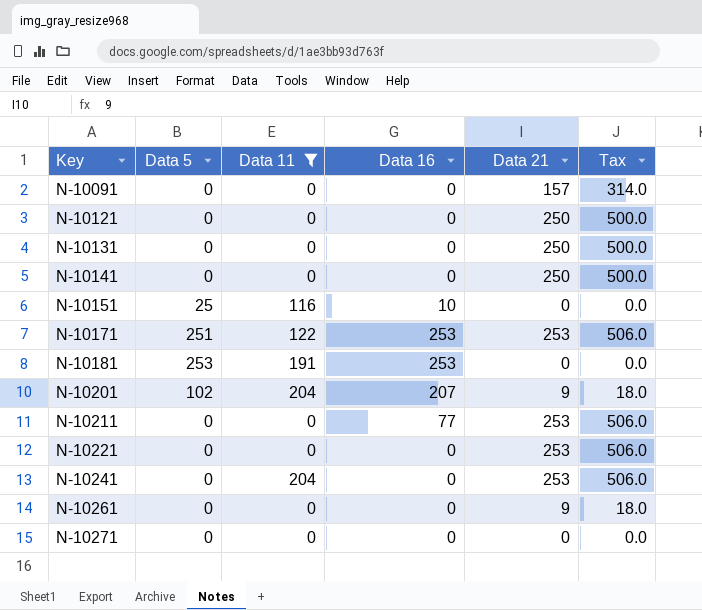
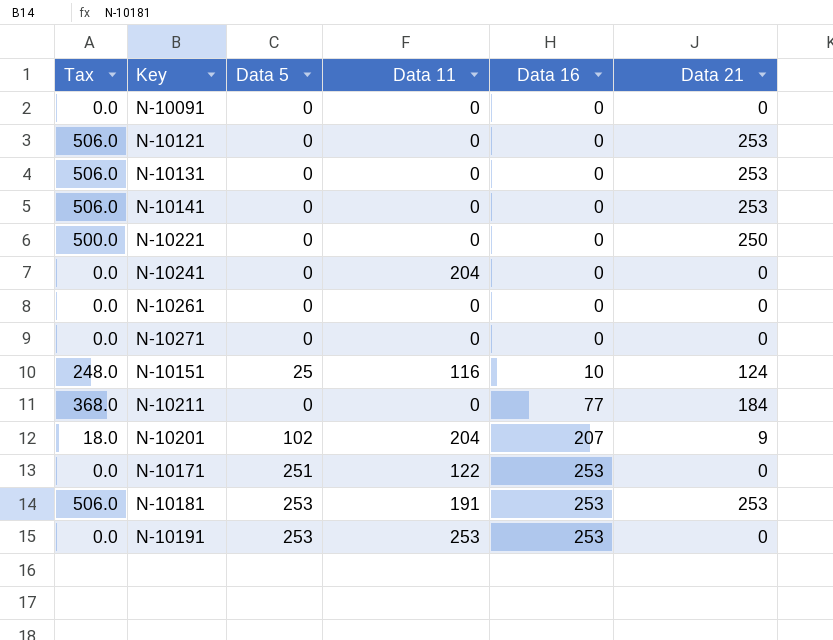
filter: Data 11 != 253 -> none
row order: Key ascending -> Data 16 ascending
column Tax | position: 6 -> 1
N-10091 | Tax: 314.0 -> 0.0
N-10091 | Data 21: 157 -> 0
N-10121 | Tax: 500.0 -> 506.0
N-10121 | Data 21: 250 -> 253
N-10131 | Tax: 500.0 -> 506.0
N-10131 | Data 21: 250 -> 253
N-10141 | Tax: 500.0 -> 506.0
N-10141 | Data 21: 250 -> 253
N-10221 | Tax: 506.0 -> 500.0
N-10221 | Data 21: 253 -> 250
N-10241 | Tax: 506.0 -> 0.0
N-10241 | Data 21: 253 -> 0
N-10261 | Tax: 18.0 -> 0.0
N-10261 | Data 21: 9 -> 0
N-10151 | Tax: 0.0 -> 248.0
N-10151 | Data 21: 0 -> 124
N-10211 | Tax: 506.0 -> 368.0
N-10211 | Data 21: 253 -> 184
N-10171 | Tax: 506.0 -> 0.0
N-10171 | Data 21: 253 -> 0
N-10181 | Tax: 0.0 -> 506.0
N-10181 | Data 21: 0 -> 253

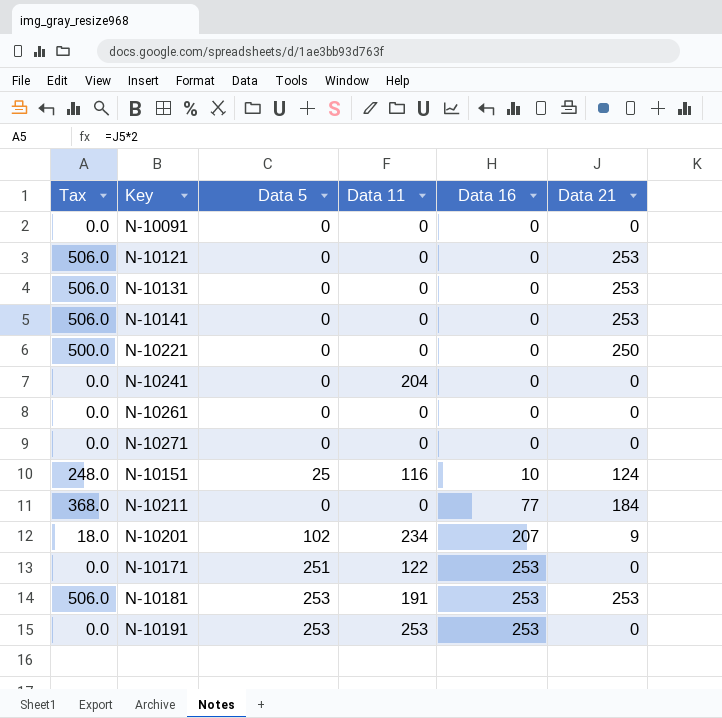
N-10201 | Data 11: 204 -> 234

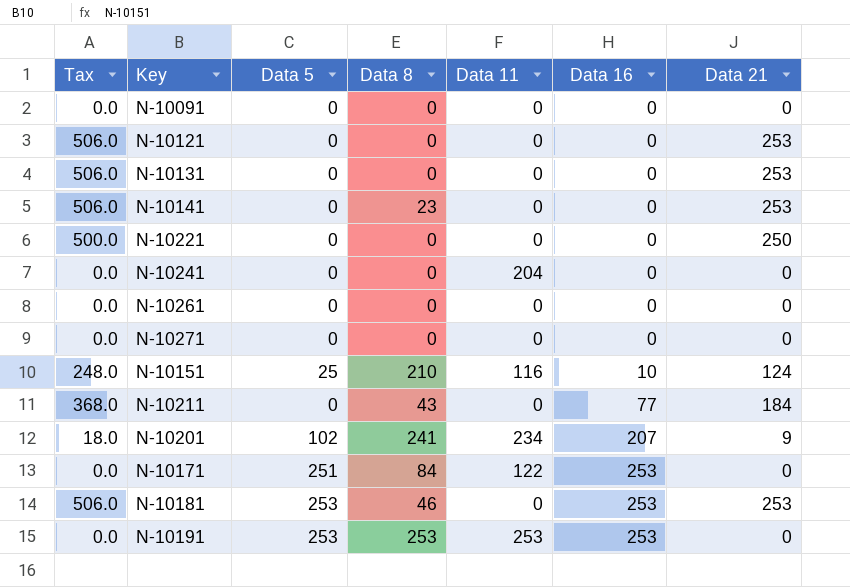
column Data 8 | position: none -> 4
N-10181 | Data 11: 191 -> 0

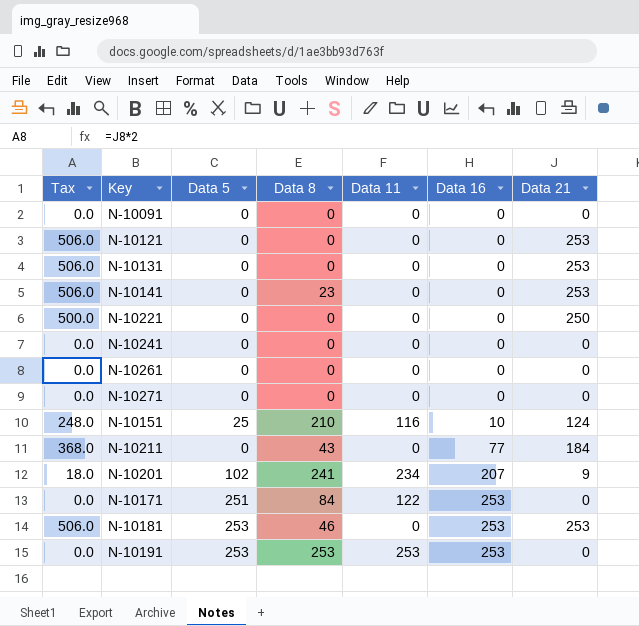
N-10241 | Data 11: 204 -> 0

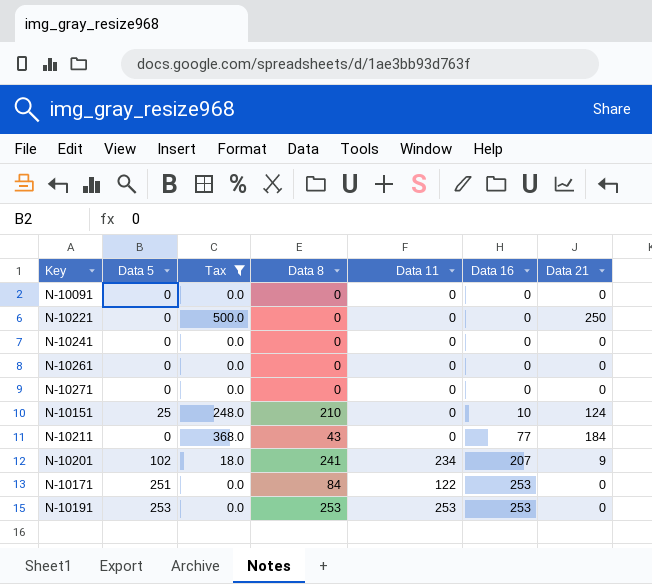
filter: none -> Tax != 506.0
column Tax | position: 1 -> 3
N-10151 | Data 11: 116 -> 0

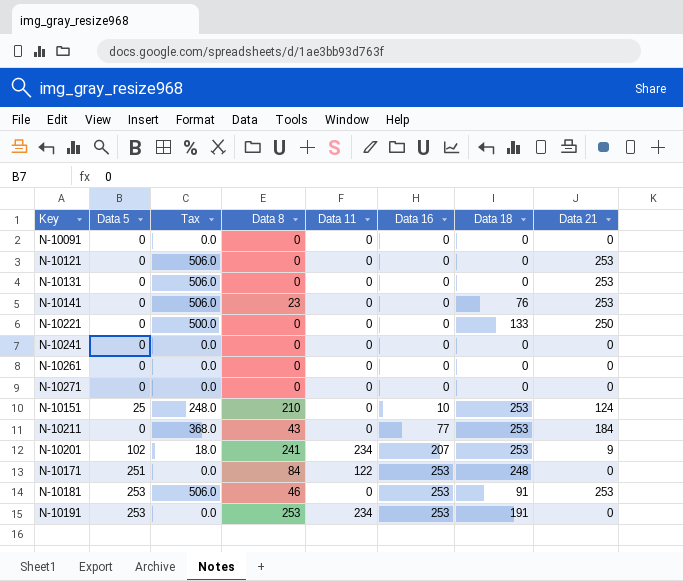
filter: Tax != 506.0 -> none
column Data 18 | position: none -> 7
N-10191 | Data 11: 253 -> 234

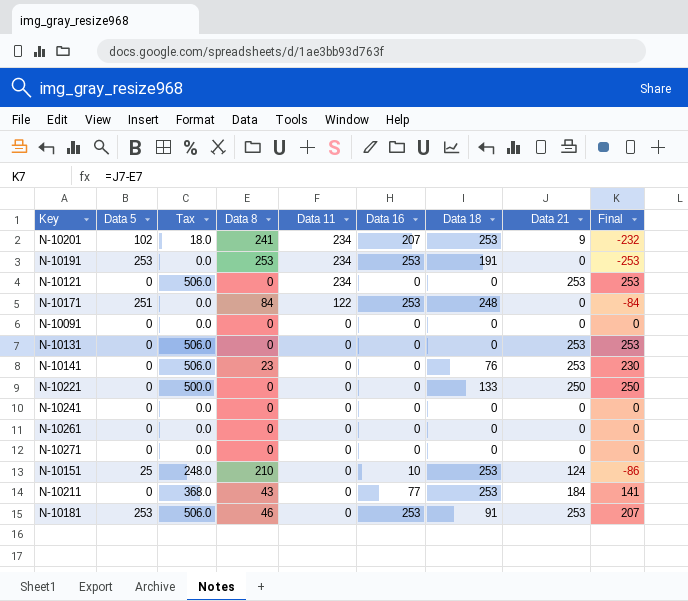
row order: Data 16 ascending -> Data 11 descending
column Final | formula: none -> [Data 21] - [Data 8]
N-10121 | Data 11: 0 -> 234

